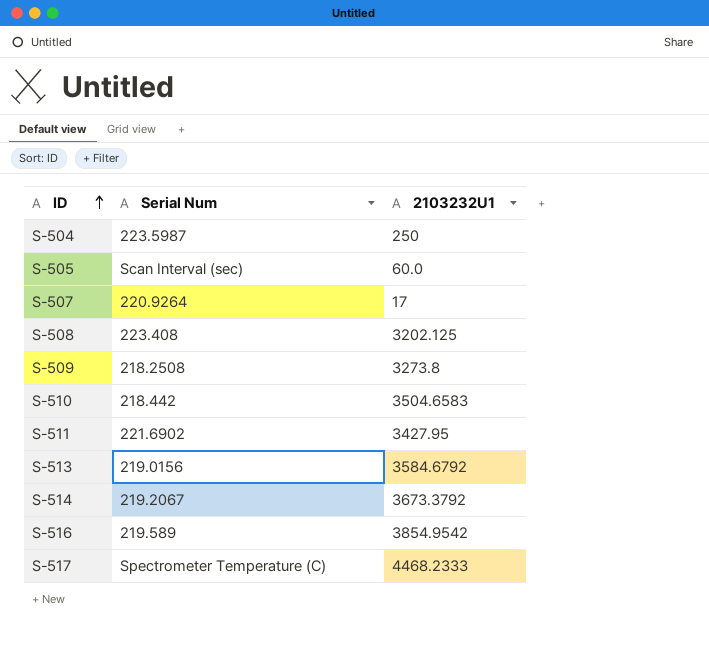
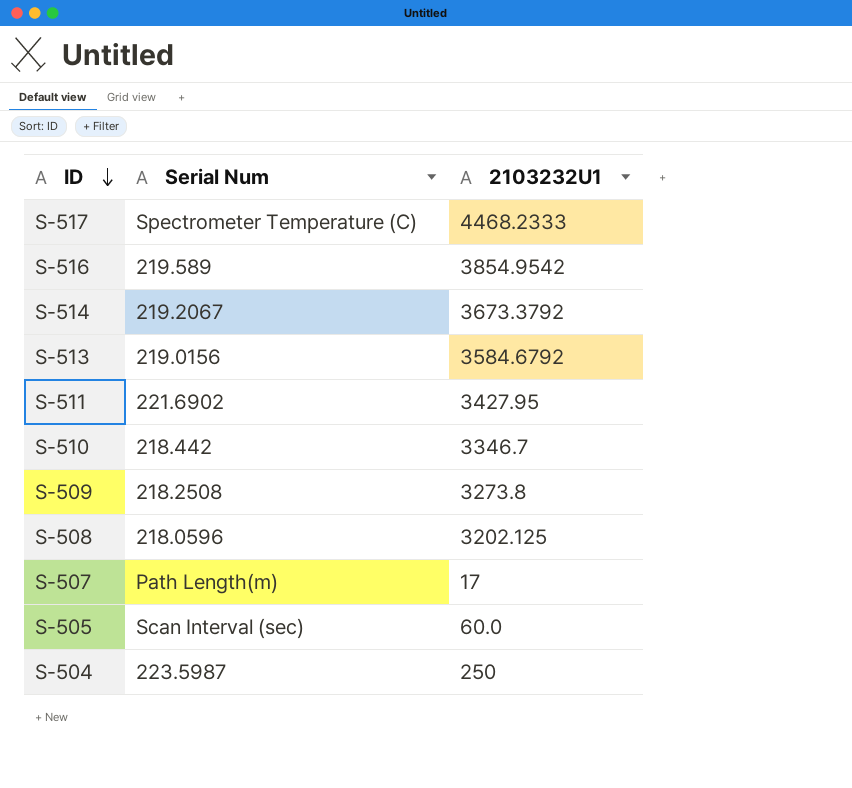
row order: ID ascending -> ID descending
S-510 | 2103232U1: 3504.6583 -> 3346.7
S-508 | Serial Num: 223.408 -> 218.0596
S-507 | Serial Num: 220.9264 -> Path Length(m)

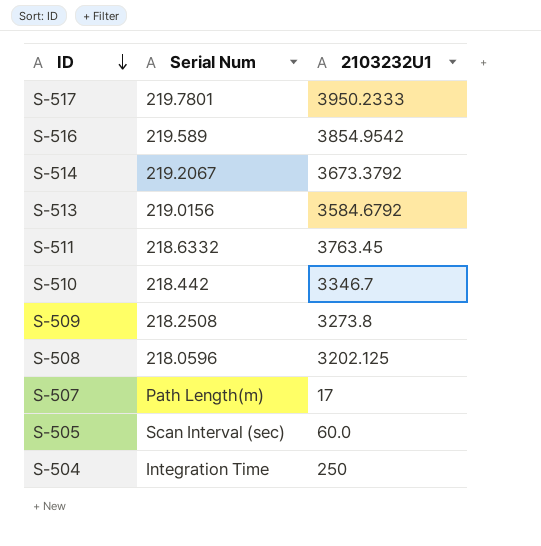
S-517 | Serial Num: Spectrometer Temperature (C) -> 219.7801
S-517 | 2103232U1: 4468.2333 -> 3950.2333
S-511 | Serial Num: 221.6902 -> 218.6332
S-511 | 2103232U1: 3427.95 -> 3763.45
S-504 | Serial Num: 223.5987 -> Integration Time

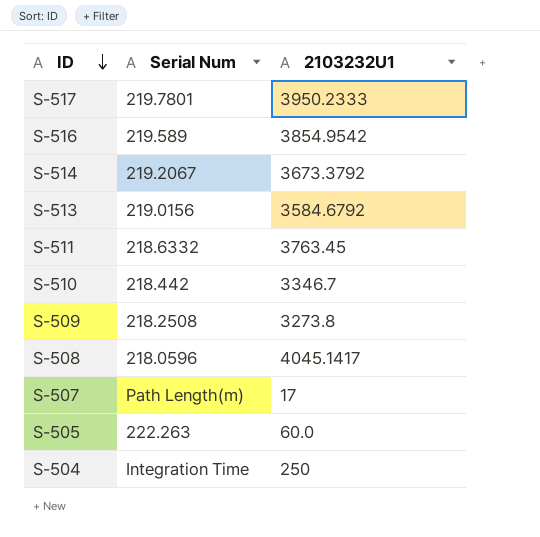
S-508 | 2103232U1: 3202.125 -> 4045.1417
S-505 | Serial Num: Scan Interval (sec) -> 222.263

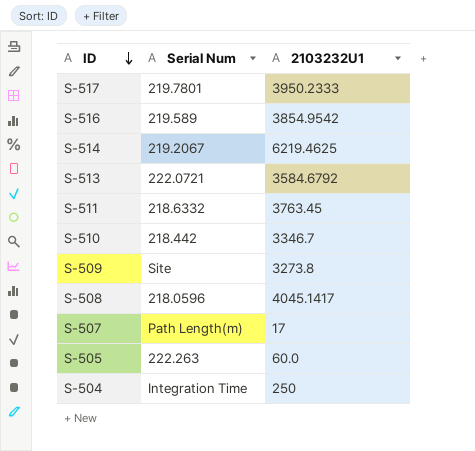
S-514 | 2103232U1: 3673.3792 -> 6219.4625
S-513 | Serial Num: 219.0156 -> 222.0721
S-509 | Serial Num: 218.2508 -> Site

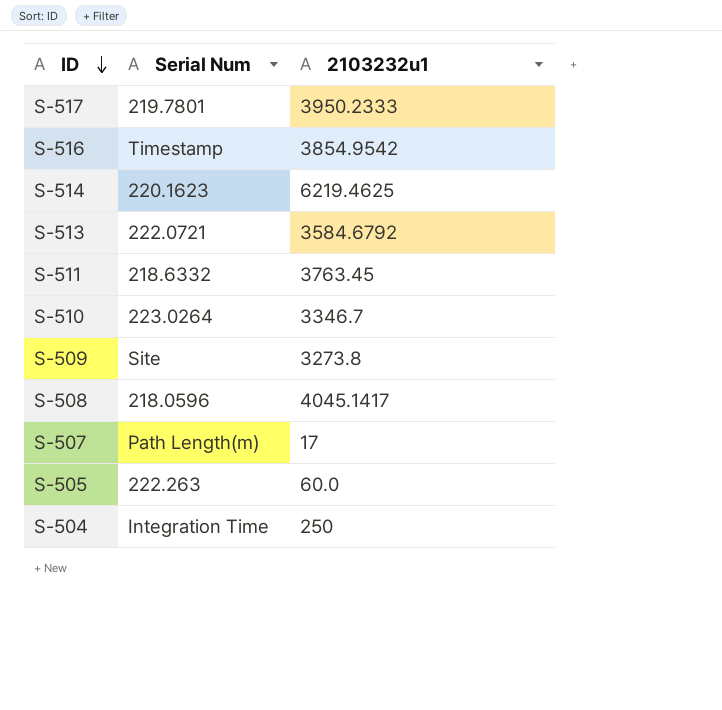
column name: 2103232U1 -> 2103232u1
S-516 | Serial Num: 219.589 -> Timestamp
S-514 | Serial Num: 219.2067 -> 220.1623
S-510 | Serial Num: 218.442 -> 223.0264

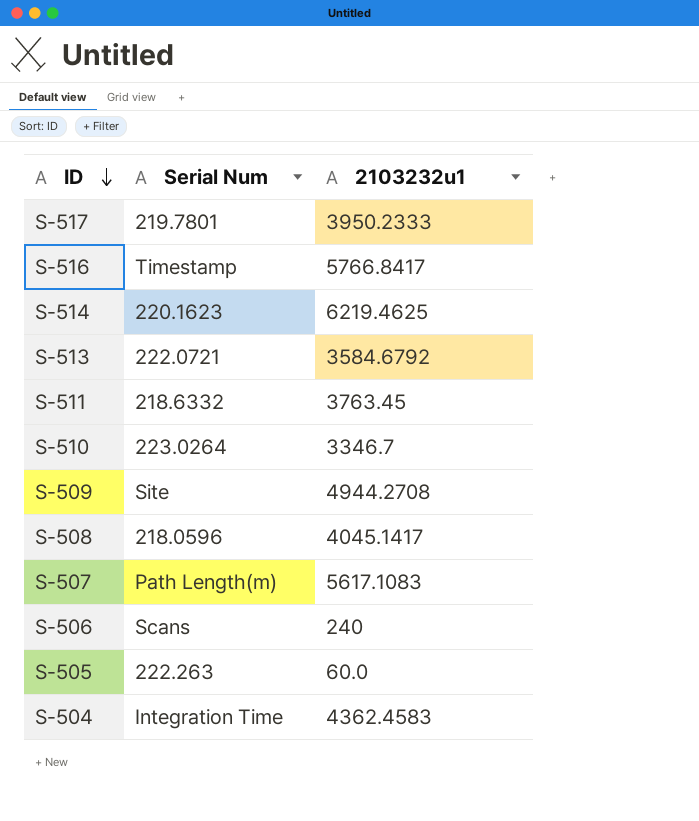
S-516 | 2103232u1: 3854.9542 -> 5766.8417
S-509 | 2103232u1: 3273.8 -> 4944.2708
S-507 | 2103232u1: 17 -> 5617.1083
row S-506: none -> Scans | 240
S-504 | 2103232u1: 250 -> 4362.4583

